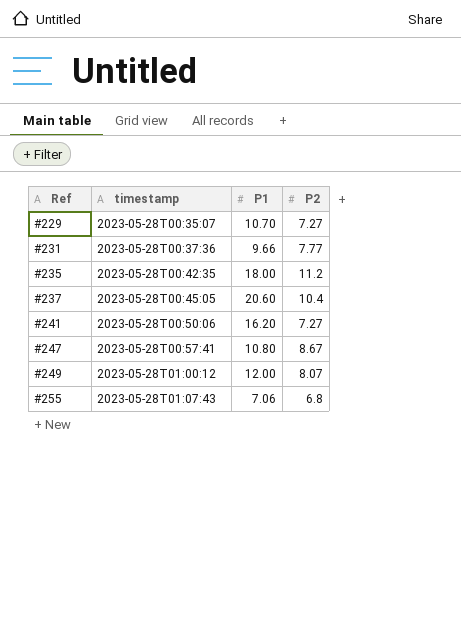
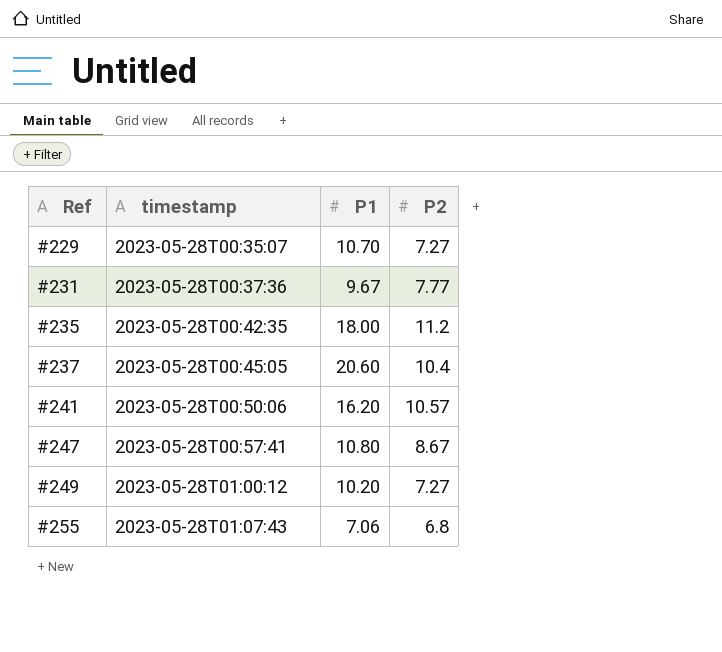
#231 | P1: 9.66 -> 9.67
#241 | P2: 7.27 -> 10.57
#249 | P1: 12.00 -> 10.20
#249 | P2: 8.07 -> 7.27

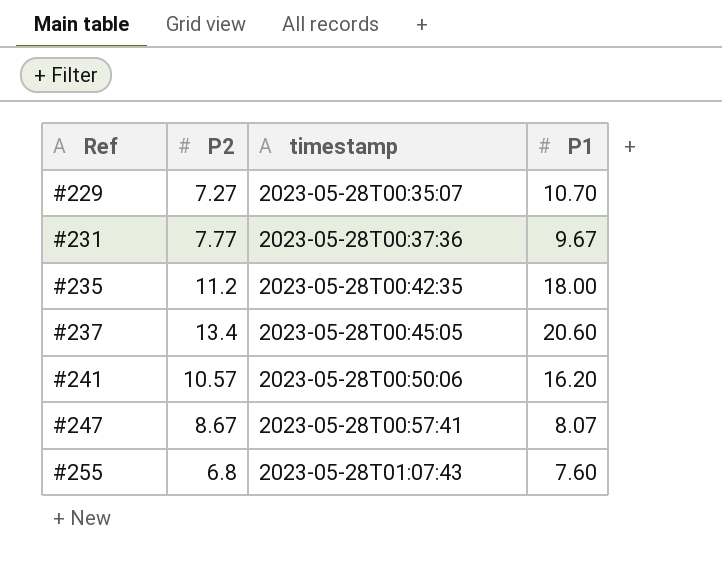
column P2 | position: 4 -> 2
row #249: 2023-05-28T01:00:12 | 10.20 | 7.27 -> none
#237 | P2: 10.4 -> 13.4
#247 | P1: 10.80 -> 8.07
#255 | P1: 7.06 -> 7.60

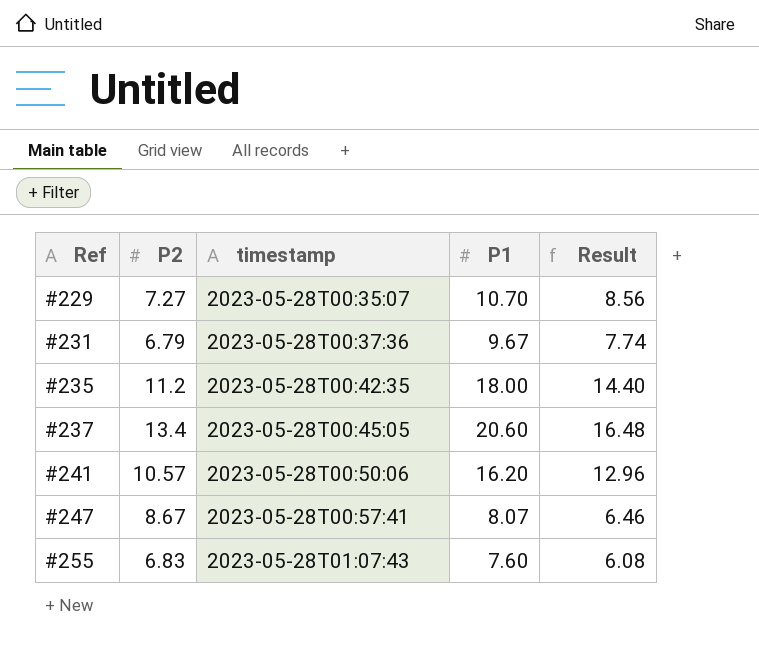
column Result | formula: none -> [P1] * 0.8
#231 | P2: 7.77 -> 6.79
#255 | P2: 6.8 -> 6.83

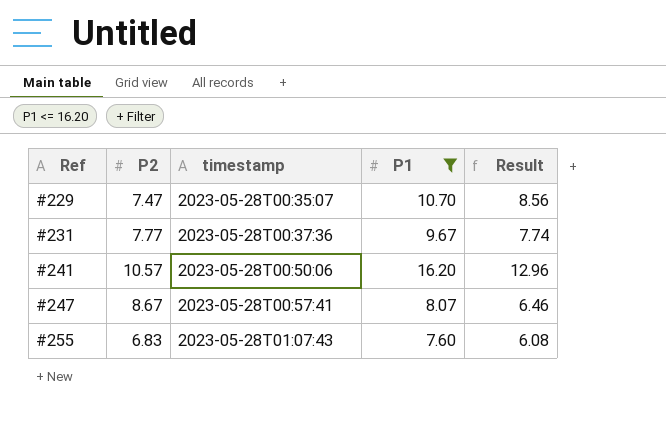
filter: none -> P1 <= 16.20
#229 | P2: 7.27 -> 7.47
#231 | P2: 6.79 -> 7.77

